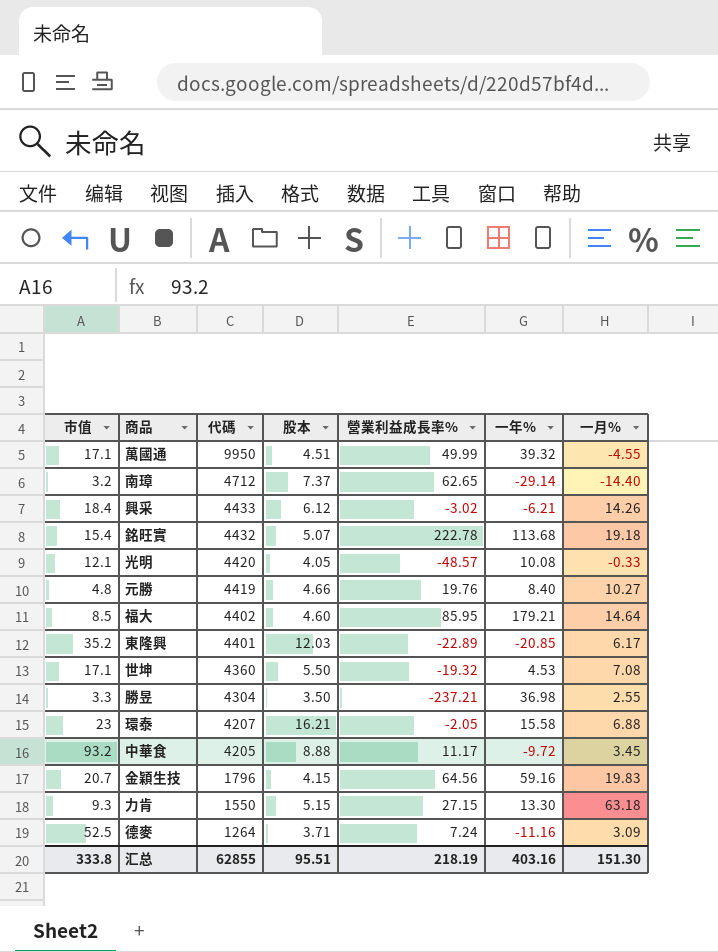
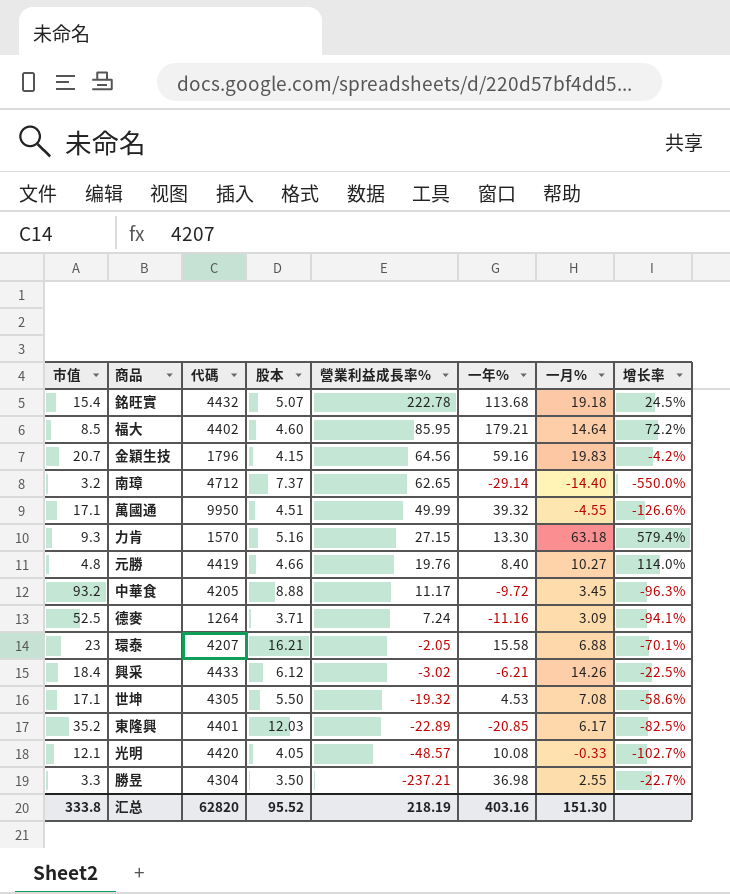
row order: 代碼 descending -> 營業利益成長率% descending
column 增长率 | formula: none -> ([一月%] - [市值]) / [市值]
力肯 | 代碼: 1550 -> 1570
力肯 | 股本: 5.15 -> 5.16
世坤 | 代碼: 4360 -> 4305
汇总 | 代碼: 62855 -> 62820
汇总 | 股本: 95.51 -> 95.52

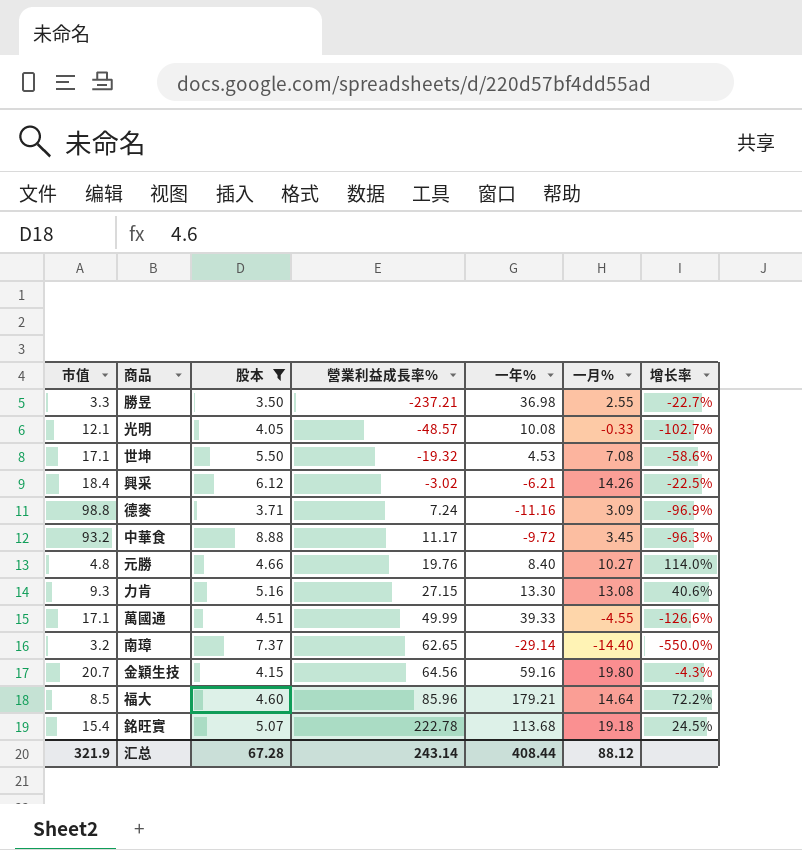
filter: none -> 股本 <= 8.88
row order: 營業利益成長率% descending -> 營業利益成長率% ascending
column 代碼 | position: 3 -> none
德麥 | 市值: 52.5 -> 98.8
德麥 | 增长率: -94.1% -> -96.9%
力肯 | 一月%: 63.18 -> 13.08
力肯 | 增长率: 579.4% -> 40.6%
萬國通 | 一年%: 39.32 -> 39.33
金穎生技 | 一月%: 19.83 -> 19.80
金穎生技 | 增长率: -4.2% -> -4.3%
福大 | 營業利益成長率%: 85.95 -> 85.96
汇总 | 市值: 333.8 -> 321.9
汇总 | 股本: 95.52 -> 67.28
汇总 | 營業利益成長率%: 218.19 -> 243.14
汇总 | 一年%: 403.16 -> 408.44
汇总 | 一月%: 151.30 -> 88.12

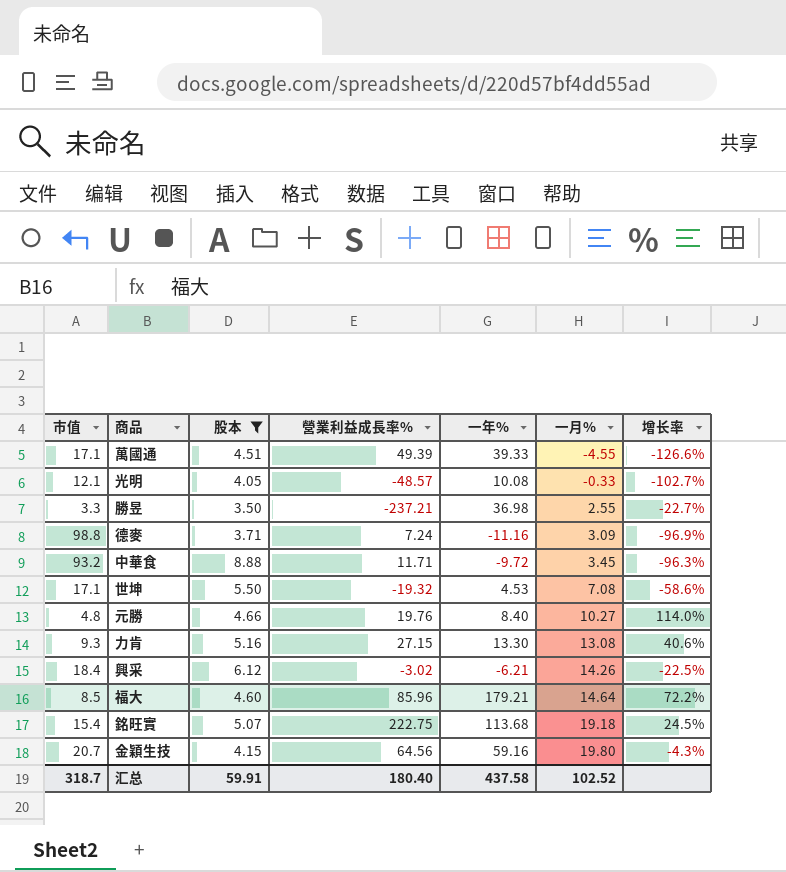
row order: 營業利益成長率% ascending -> 一月% ascending
row 南璋: 3.2 | 7.37 | 62.65 | -29.14 | -14.40 | -550.0% -> none
萬國通 | 營業利益成長率%: 49.99 -> 49.39
中華食 | 營業利益成長率%: 11.17 -> 11.71
銘旺實 | 營業利益成長率%: 222.78 -> 222.75
汇总 | 市值: 321.9 -> 318.7
汇总 | 股本: 67.28 -> 59.91
汇总 | 營業利益成長率%: 243.14 -> 180.40
汇总 | 一年%: 408.44 -> 437.58
汇总 | 一月%: 88.12 -> 102.52

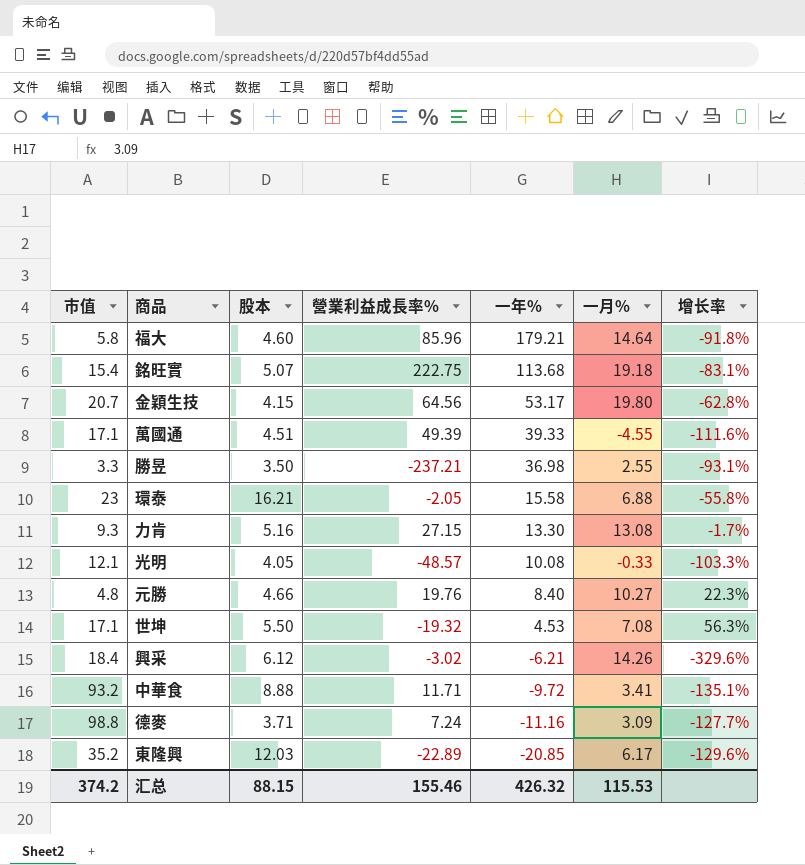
filter: 股本 <= 8.88 -> none
row order: 一月% ascending -> 一年% descending
column 增长率 | formula: ([一月%] - [市值]) / [市值] -> ([一月%] - [一年%]) / [一年%]
福大 | 市值: 8.5 -> 5.8
金穎生技 | 一年%: 59.16 -> 53.17
中華食 | 一月%: 3.45 -> 3.41
汇总 | 市值: 318.7 -> 374.2
汇总 | 股本: 59.91 -> 88.15
汇总 | 營業利益成長率%: 180.40 -> 155.46
汇总 | 一年%: 437.58 -> 426.32
汇总 | 一月%: 102.52 -> 115.53

